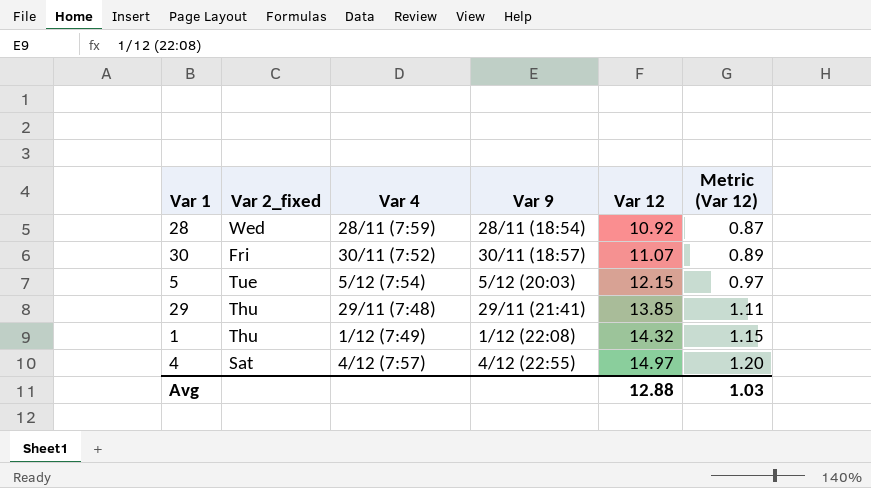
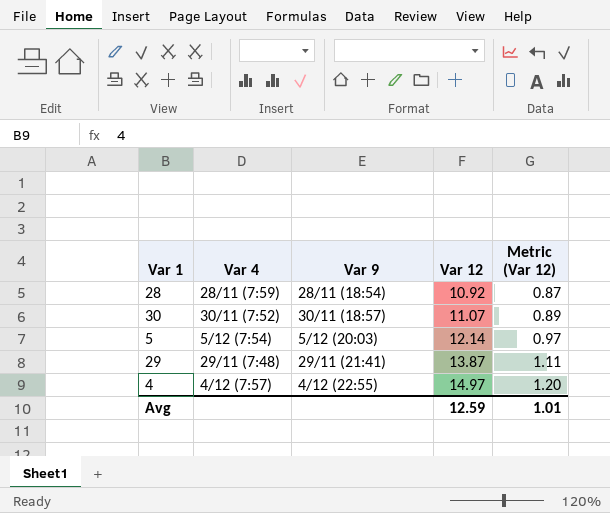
column Var 2_fixed | position: 2 -> none
row 1: Thu | 1/12 (7:49) | 1/12 (22:08) | 14.32 | 1.15 -> none
5 | Var 12: 12.15 -> 12.14
29 | Var 12: 13.85 -> 13.87
Avg | Var 12: 12.88 -> 12.59
Avg | Metric (Var 12): 1.03 -> 1.01

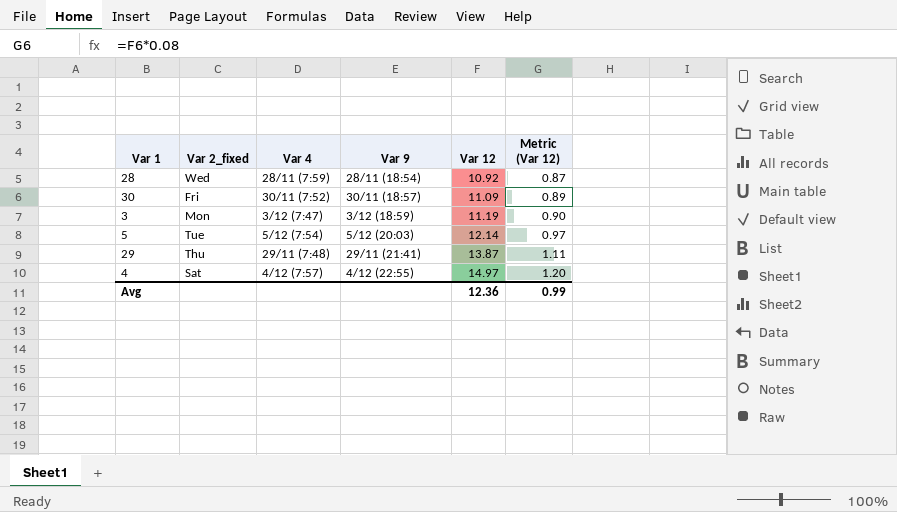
column Var 2_fixed | position: none -> 2
30 | Var 12: 11.07 -> 11.09
row 3: none -> Mon | 3/12 (7:47) | 3/12 (18:59) | 11.19 | 0.90
Avg | Var 12: 12.59 -> 12.36
Avg | Metric (Var 12): 1.01 -> 0.99

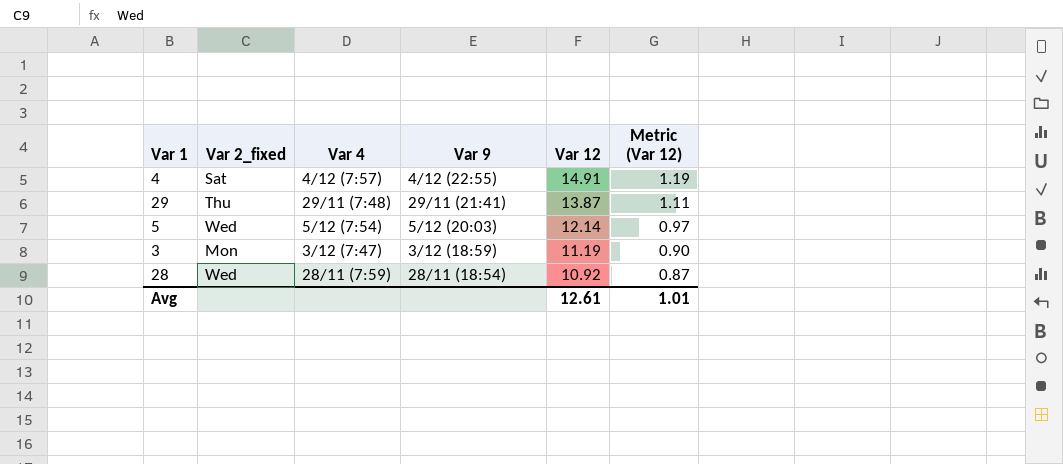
row order: Var 12 ascending -> Var 12 descending
row 30: Fri | 30/11 (7:52) | 30/11 (18:57) | 11.09 | 0.89 -> none
4 | Var 12: 14.97 -> 14.91
4 | Metric (Var 12): 1.20 -> 1.19
5 | Var 2_fixed: Tue -> Wed
Avg | Var 12: 12.36 -> 12.61
Avg | Metric (Var 12): 0.99 -> 1.01

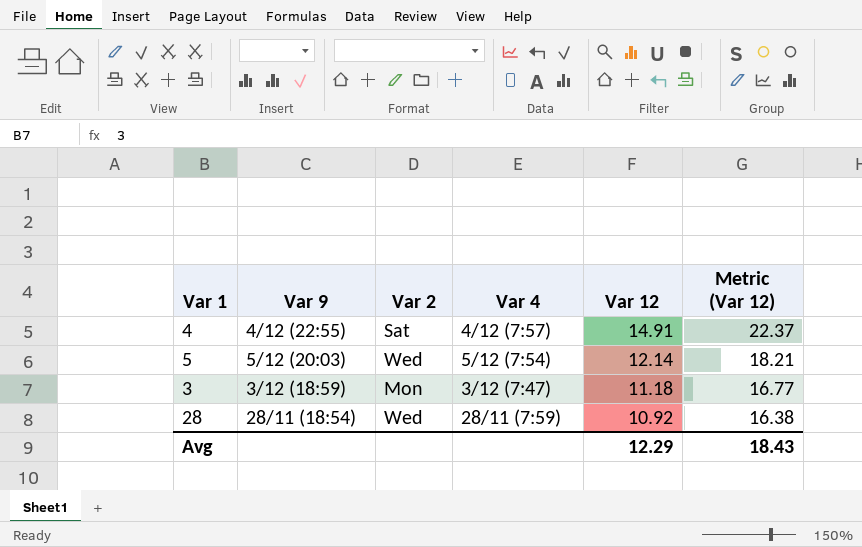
column Var 9 | position: 4 -> 2
column name: Var 2_fixed -> Var 2
column Metric (Var 12) | formula: [Var 12] * 0.08 -> [Var 12] * 1.5
row 29: Thu | 29/11 (7:48) | 29/11 (21:41) | 13.87 | 1.11 -> none
3 | Var 12: 11.19 -> 11.18
Avg | Var 12: 12.61 -> 12.29
Avg | Metric (Var 12): 1.01 -> 18.43

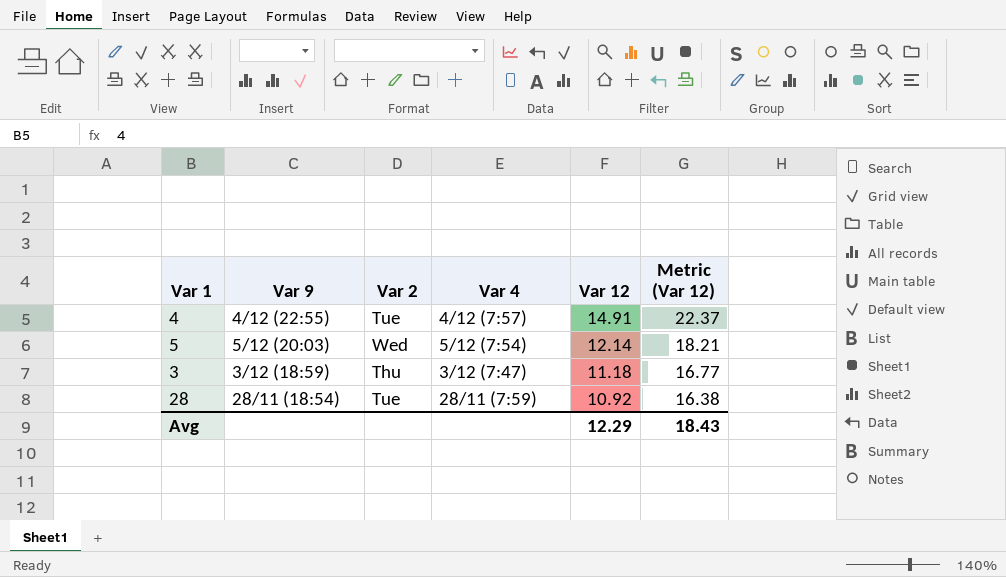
4 | Var 2: Sat -> Tue
3 | Var 2: Mon -> Thu
28 | Var 2: Wed -> Tue

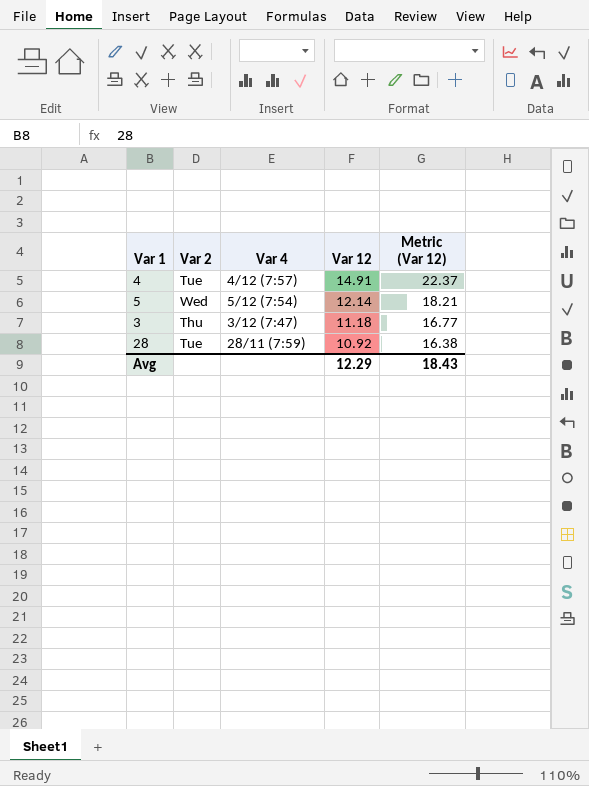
column Var 9 | position: 2 -> none

